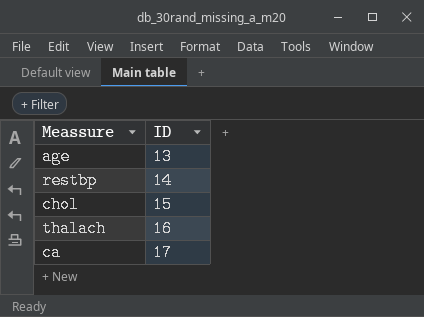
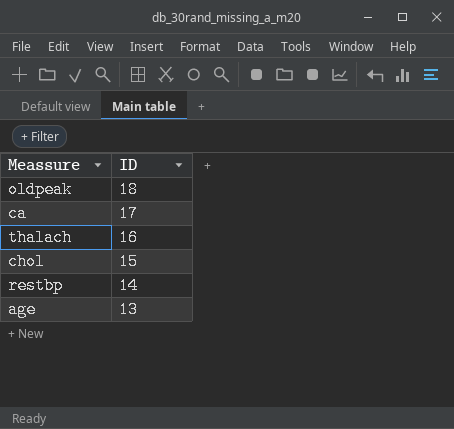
row order: ID ascending -> ID descending
row oldpeak: none -> 18

